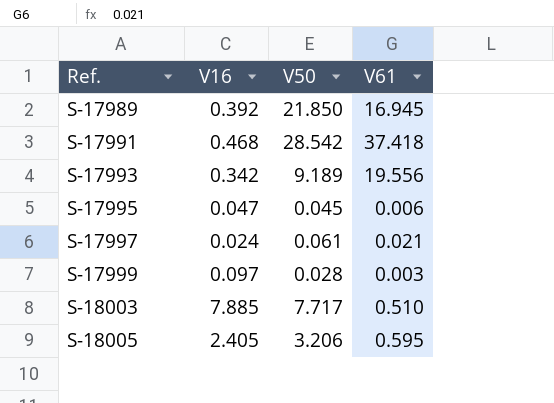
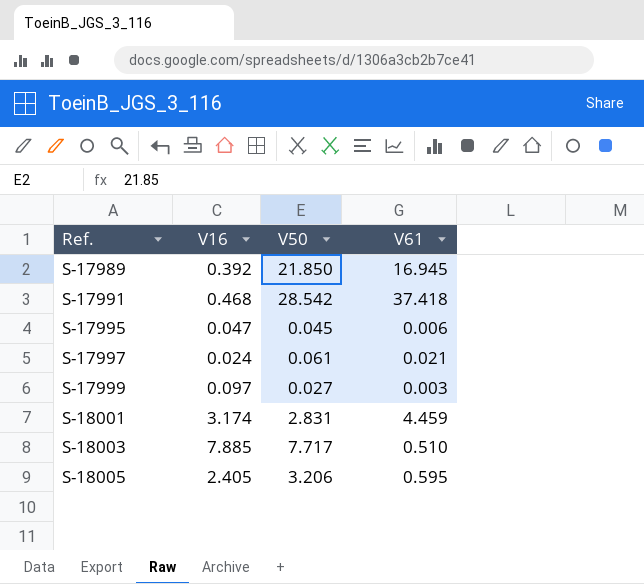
row S-17993: 0.342 | 9.189 | 19.556 -> none
S-17999 | V50: 0.028 -> 0.027
row S-18001: none -> 3.174 | 2.831 | 4.459

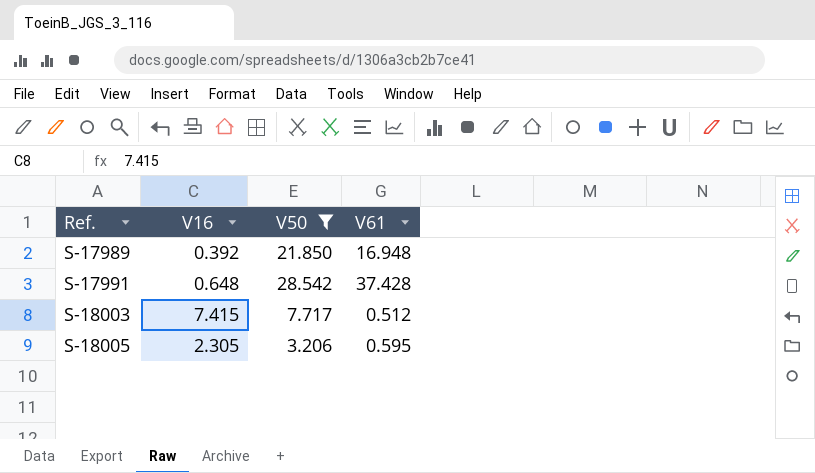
filter: none -> V50 >= 3.206
S-17989 | V61: 16.945 -> 16.948
S-17991 | V16: 0.468 -> 0.648
S-17991 | V61: 37.418 -> 37.428
S-18003 | V16: 7.885 -> 7.415
S-18003 | V61: 0.510 -> 0.512
S-18005 | V16: 2.405 -> 2.305

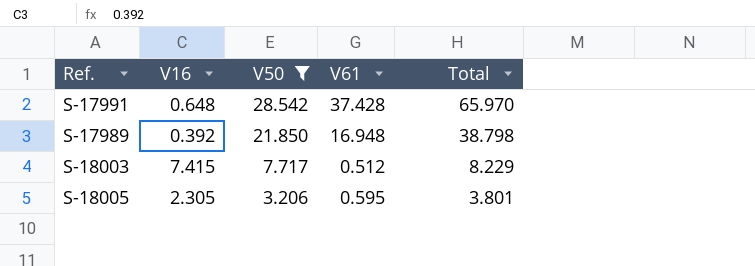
row order: Ref. ascending -> V50 descending
column Total | formula: none -> [V50] + [V61]

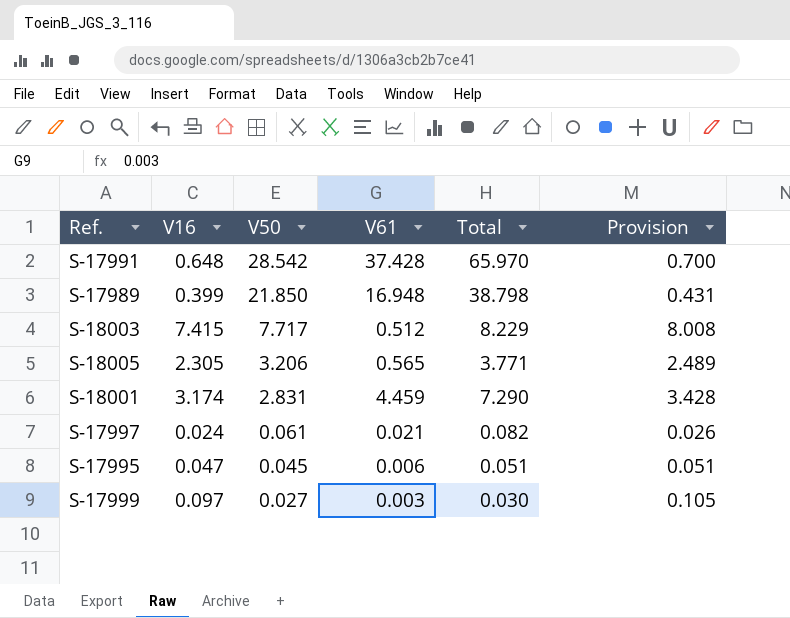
filter: V50 >= 3.206 -> none
column Provision | formula: none -> [V16] * 1.08
S-17989 | V16: 0.392 -> 0.399
S-18005 | V61: 0.595 -> 0.565
S-18005 | Total: 3.801 -> 3.771

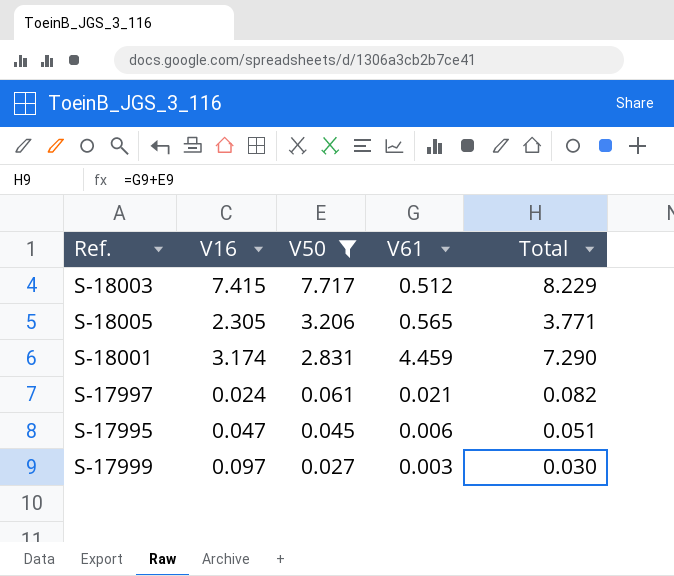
filter: none -> V50 <= 7.717
column Provision | formula: [V16] * 1.08 -> none

